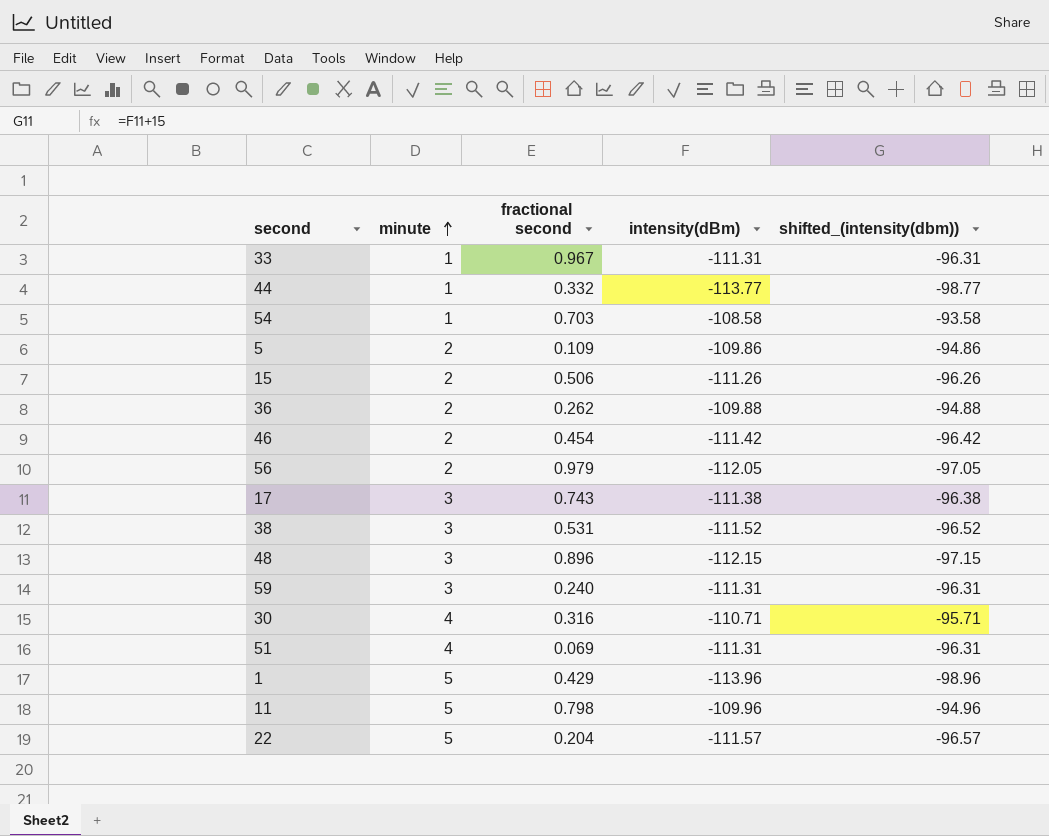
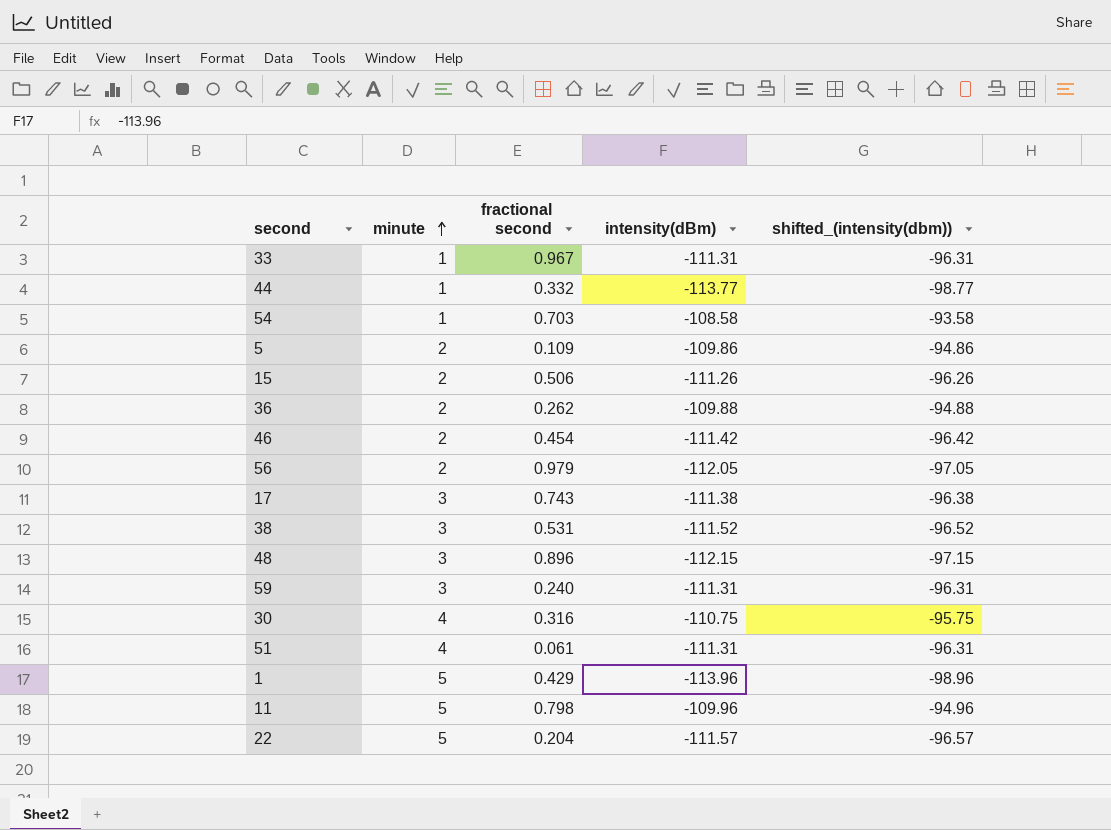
30 | intensity(dBm): -110.71 -> -110.75
30 | shifted_(intensity(dbm)): -95.71 -> -95.75
51 | fractional second: 0.069 -> 0.061

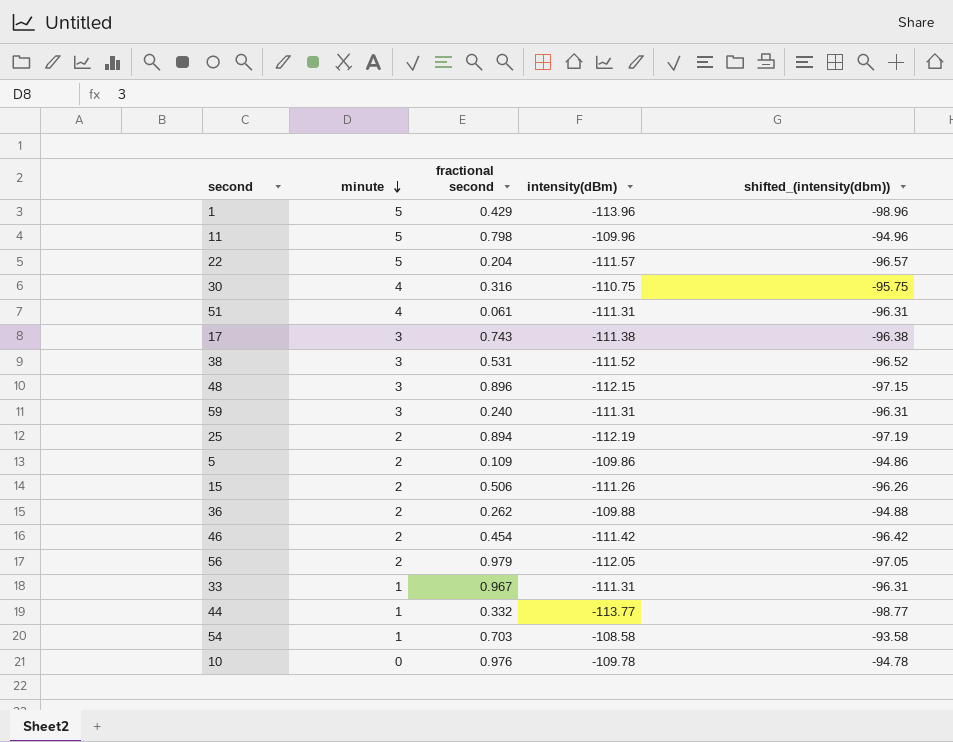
row order: minute ascending -> minute descending
row 25: none -> 2 | 0.894 | -112.19 | -97.19
row 10: none -> 0 | 0.976 | -109.78 | -94.78

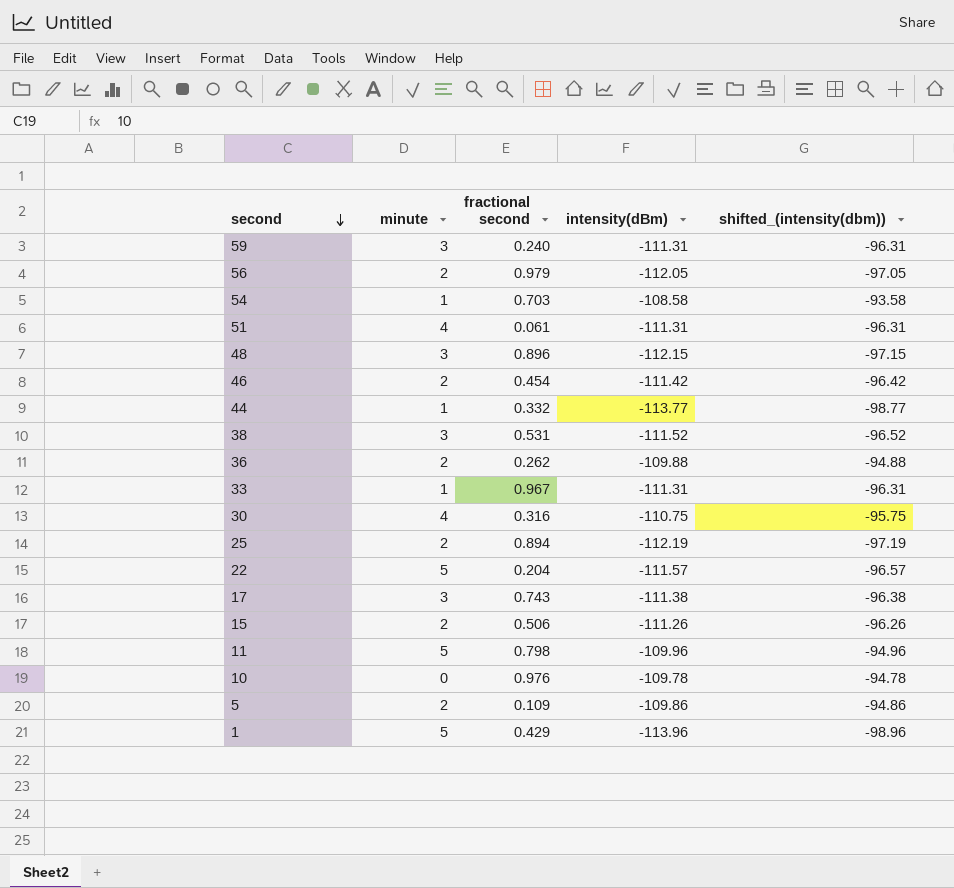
row order: minute descending -> second descending

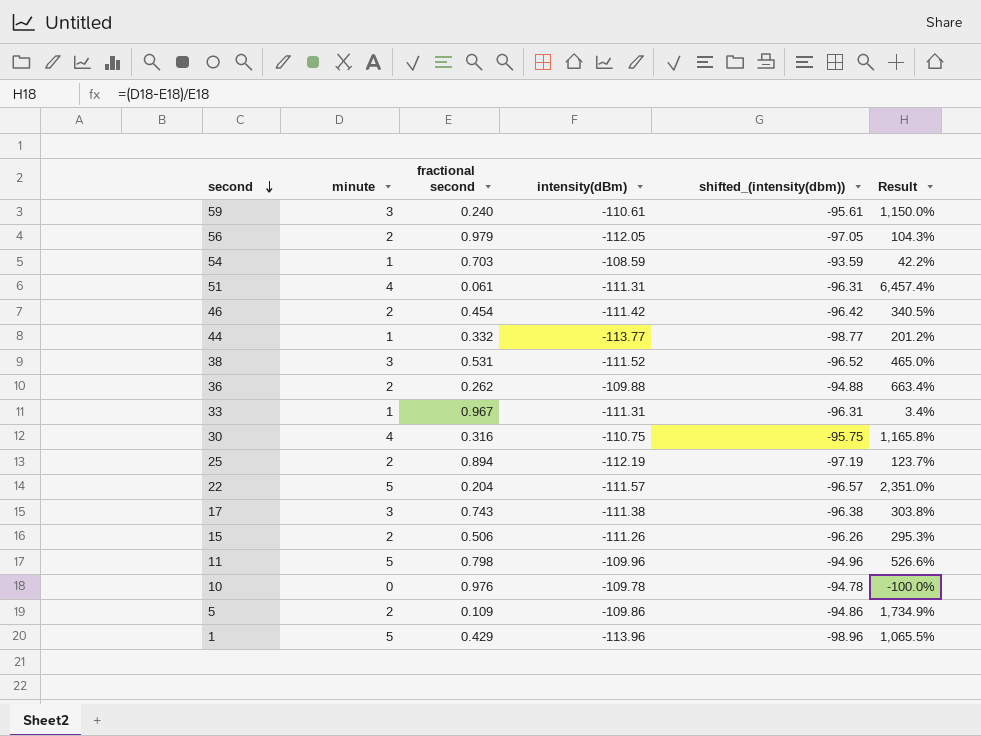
column Result | formula: none -> ([minute] - [fractional second]) / [fractional second]
row 48: 3 | 0.896 | -112.15 | -97.15 -> none
59 | intensity(dBm): -111.31 -> -110.61
59 | shifted_(intensity(dbm)): -96.31 -> -95.61
54 | intensity(dBm): -108.58 -> -108.59
54 | shifted_(intensity(dbm)): -93.58 -> -93.59

